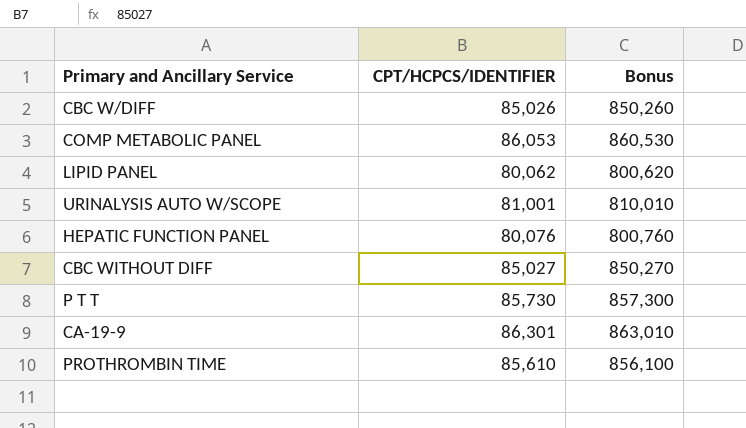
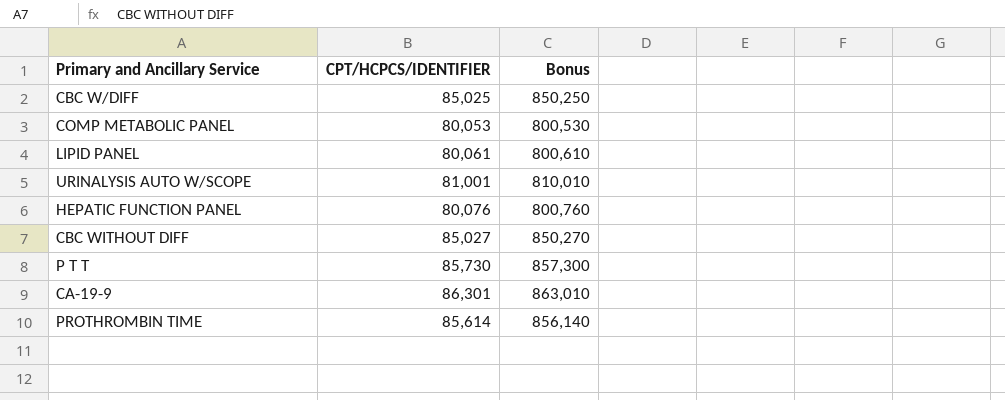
CBC W/DIFF | CPT/HCPCS/IDENTIFIER: 85,026 -> 85,025
CBC W/DIFF | Bonus: 850,260 -> 850,250
COMP METABOLIC PANEL | CPT/HCPCS/IDENTIFIER: 86,053 -> 80,053
COMP METABOLIC PANEL | Bonus: 860,530 -> 800,530
LIPID PANEL | CPT/HCPCS/IDENTIFIER: 80,062 -> 80,061
LIPID PANEL | Bonus: 800,620 -> 800,610
PROTHROMBIN TIME | CPT/HCPCS/IDENTIFIER: 85,610 -> 85,614
PROTHROMBIN TIME | Bonus: 856,100 -> 856,140

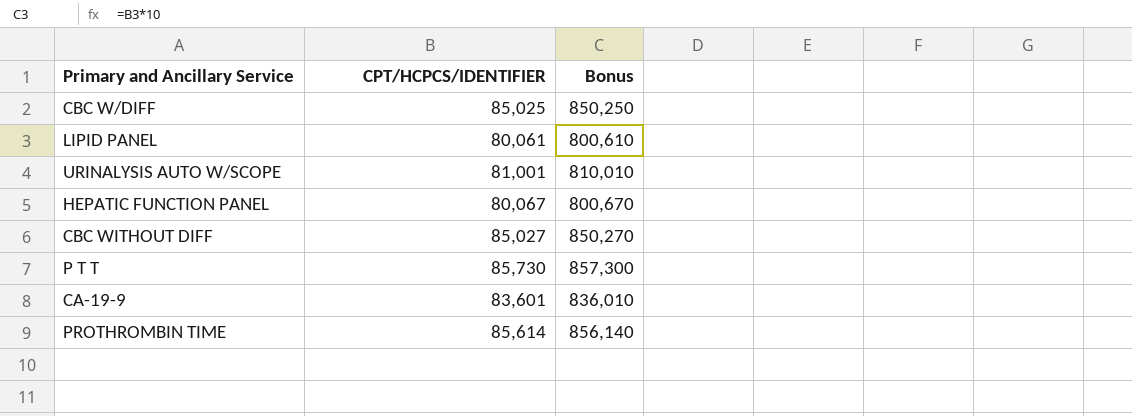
row COMP METABOLIC PANEL: 80,053 | 800,530 -> none
HEPATIC FUNCTION PANEL | CPT/HCPCS/IDENTIFIER: 80,076 -> 80,067
HEPATIC FUNCTION PANEL | Bonus: 800,760 -> 800,670
CA-19-9 | CPT/HCPCS/IDENTIFIER: 86,301 -> 83,601
CA-19-9 | Bonus: 863,010 -> 836,010

